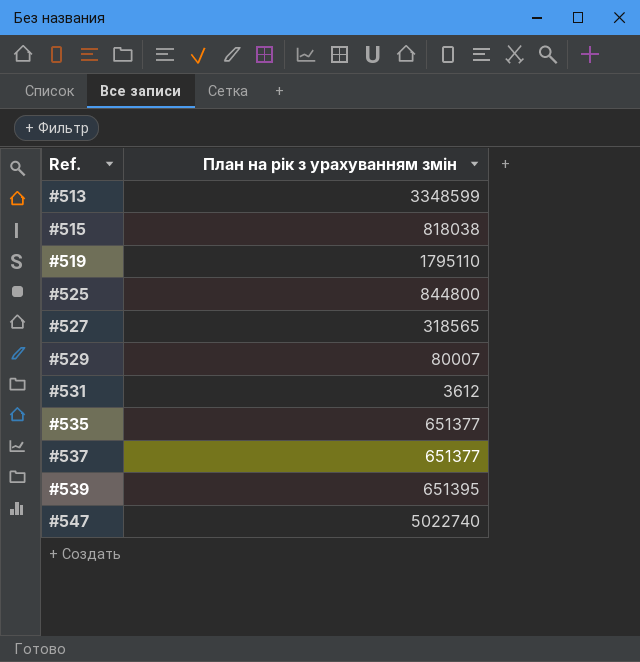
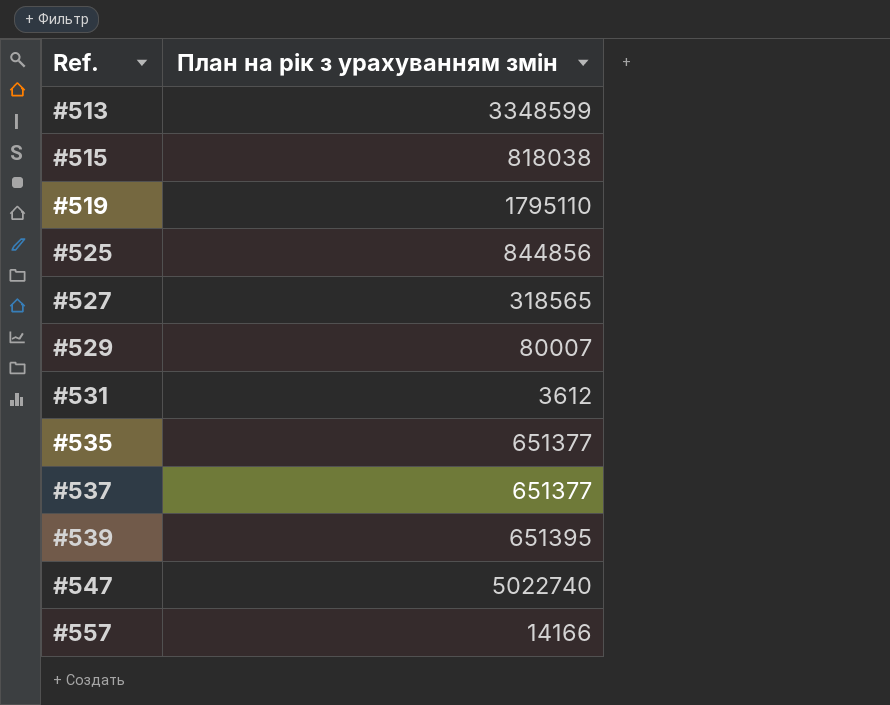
#525 | План на рік з урахуванням змін: 844800 -> 844856
row #557: none -> 14166

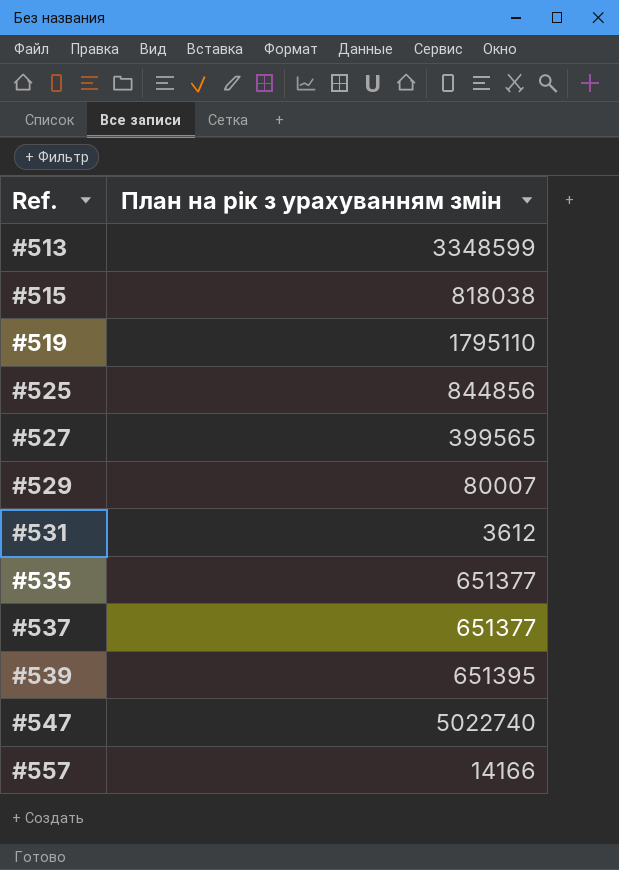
#527 | План на рік з урахуванням змін: 318565 -> 399565

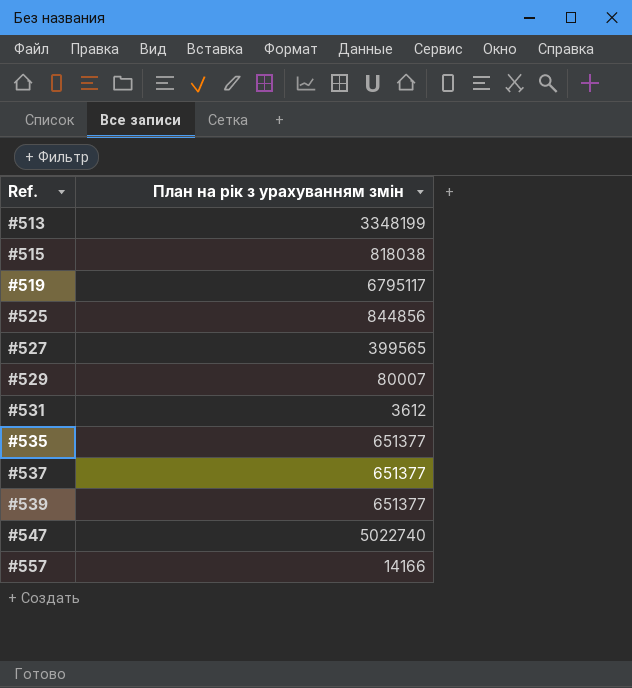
#513 | План на рік з урахуванням змін: 3348599 -> 3348199
#519 | План на рік з урахуванням змін: 1795110 -> 6795117
#539 | План на рік з урахуванням змін: 651395 -> 651377

